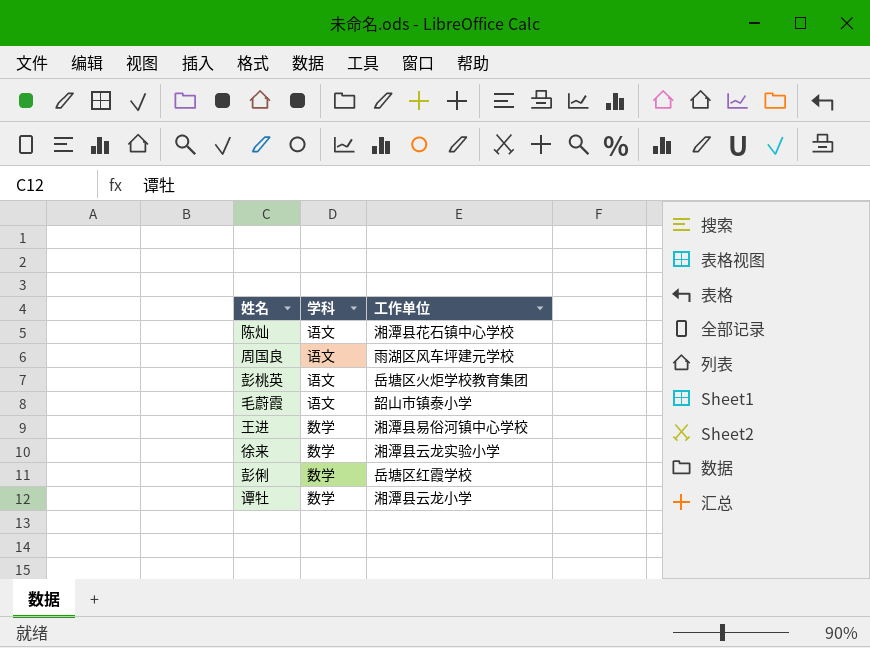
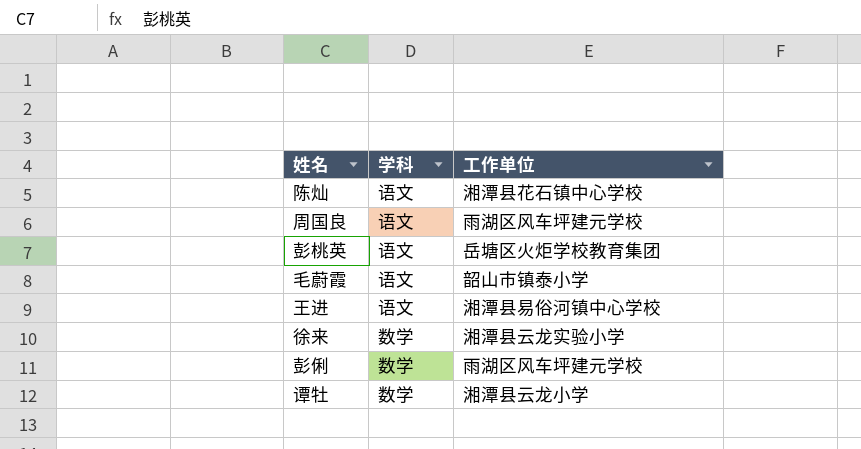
王进 | 学科: 数学 -> 语文
彭俐 | 工作单位: 岳塘区红霞学校 -> 雨湖区风车坪建元学校

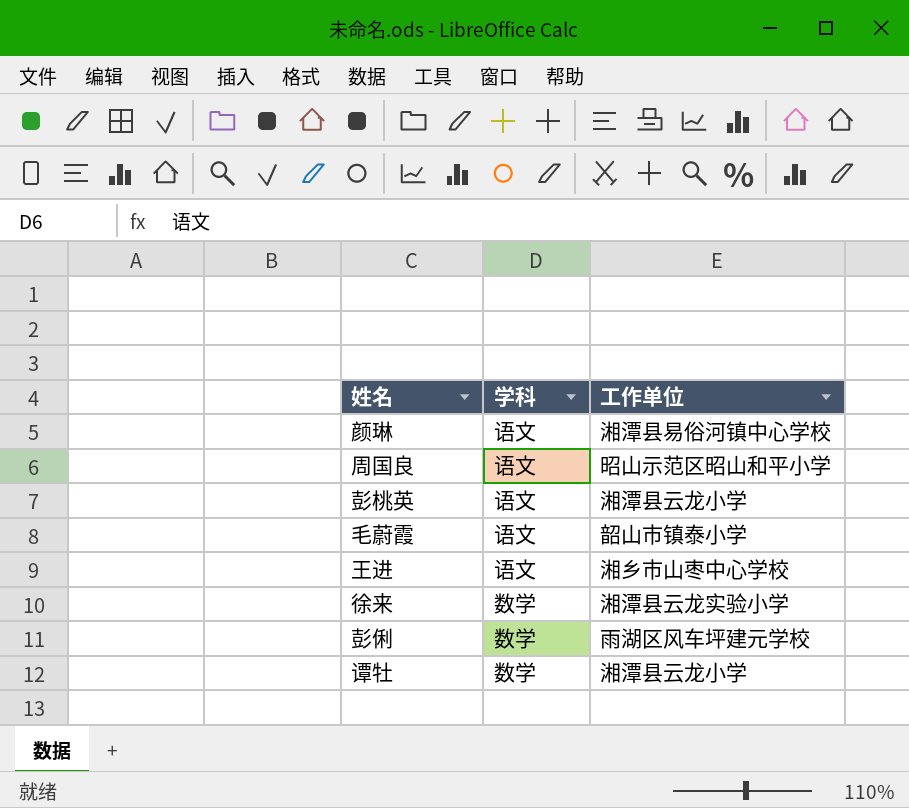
row 陈灿: 语文 | 湘潭县花石镇中心学校 -> none
row 颜琳: none -> 语文 | 湘潭县易俗河镇中心学校
周国良 | 工作单位: 雨湖区风车坪建元学校 -> 昭山示范区昭山和平小学
彭桃英 | 工作单位: 岳塘区火炬学校教育集团 -> 湘潭县云龙小学
王进 | 工作单位: 湘潭县易俗河镇中心学校 -> 湘乡市山枣中心学校

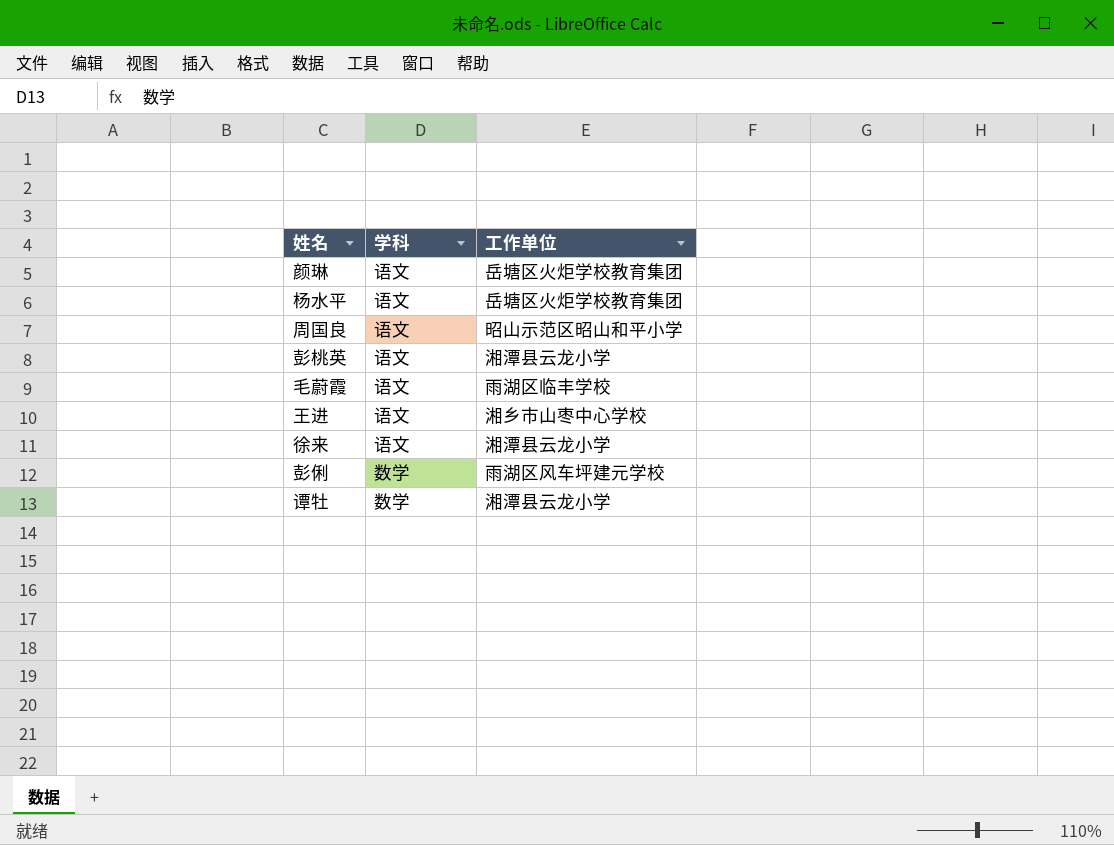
颜琳 | 工作单位: 湘潭县易俗河镇中心学校 -> 岳塘区火炬学校教育集团
row 杨水平: none -> 语文 | 岳塘区火炬学校教育集团
毛蔚霞 | 工作单位: 韶山市镇泰小学 -> 雨湖区临丰学校
徐来 | 学科: 数学 -> 语文
徐来 | 工作单位: 湘潭县云龙实验小学 -> 湘潭县云龙小学

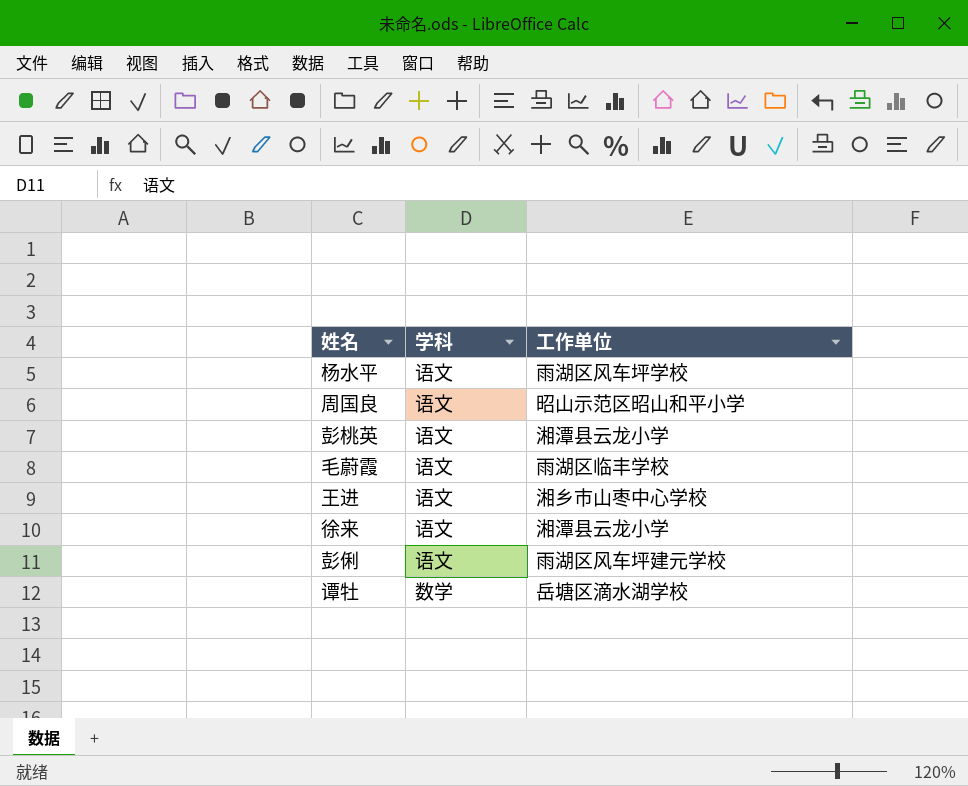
row 颜琳: 语文 | 岳塘区火炬学校教育集团 -> none
杨水平 | 工作单位: 岳塘区火炬学校教育集团 -> 雨湖区风车坪学校
彭俐 | 学科: 数学 -> 语文
谭牡 | 工作单位: 湘潭县云龙小学 -> 岳塘区滴水湖学校

